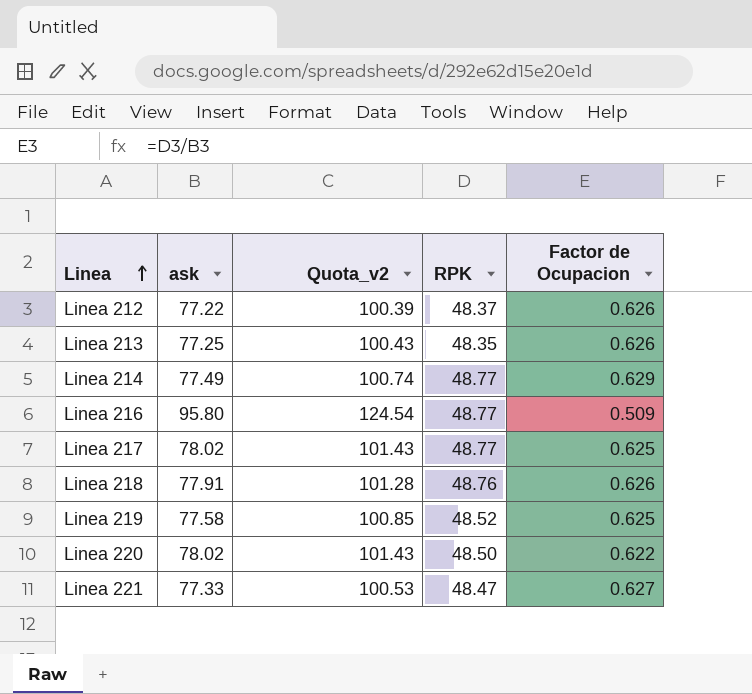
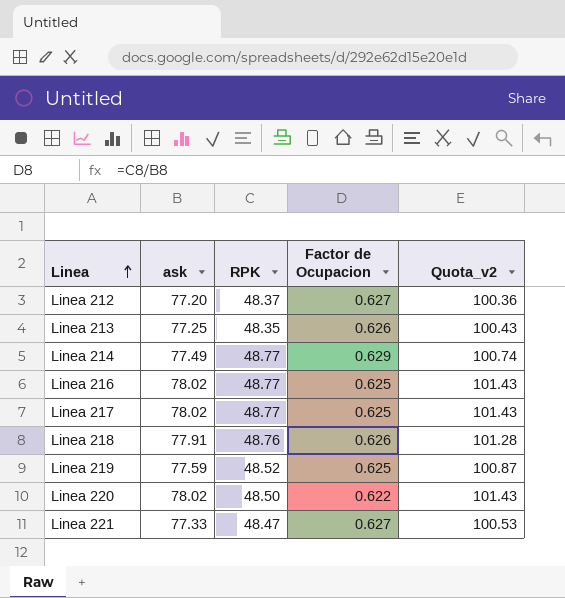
column Quota_v2 | position: 3 -> 5
Linea 212 | ask: 77.22 -> 77.20
Linea 212 | Factor de Ocupacion: 0.626 -> 0.627
Linea 212 | Quota_v2: 100.39 -> 100.36
Linea 216 | ask: 95.80 -> 78.02
Linea 216 | Factor de Ocupacion: 0.509 -> 0.625
Linea 216 | Quota_v2: 124.54 -> 101.43
Linea 219 | ask: 77.58 -> 77.59
Linea 219 | Quota_v2: 100.85 -> 100.87

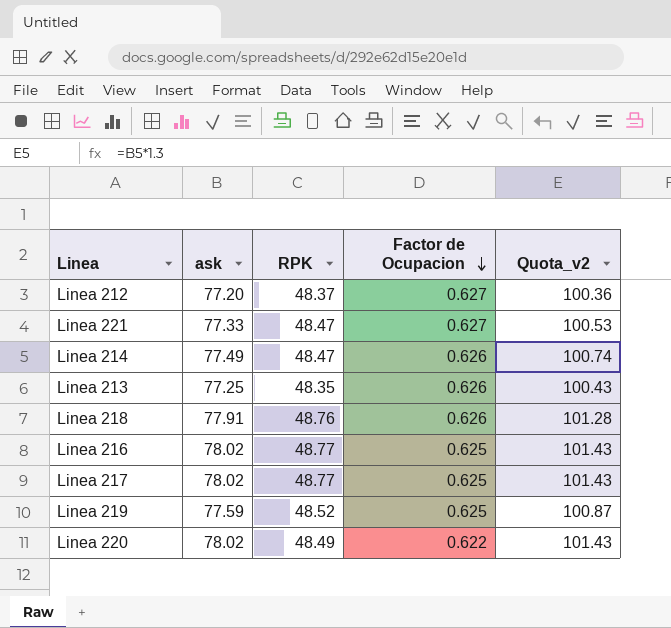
row order: Linea ascending -> Factor de Ocupacion descending
Linea 214 | RPK: 48.77 -> 48.47
Linea 214 | Factor de Ocupacion: 0.629 -> 0.626
Linea 220 | RPK: 48.50 -> 48.49

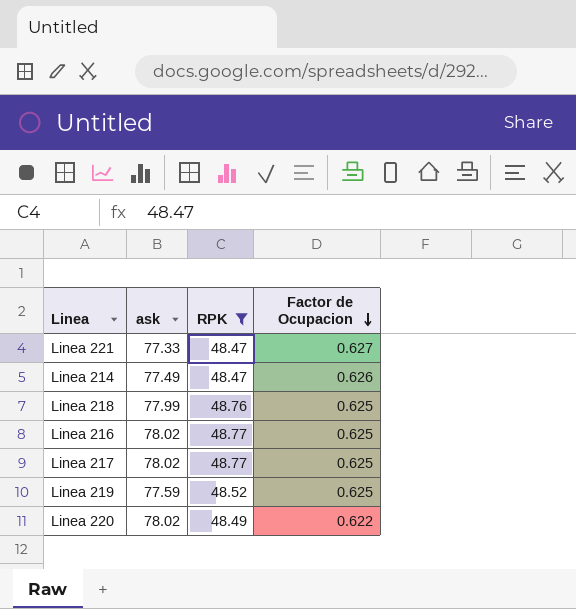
filter: none -> RPK >= 48.47
column Quota_v2 | formula: [ask] * 1.3 -> none
Linea 218 | ask: 77.91 -> 77.99
Linea 218 | Factor de Ocupacion: 0.626 -> 0.625

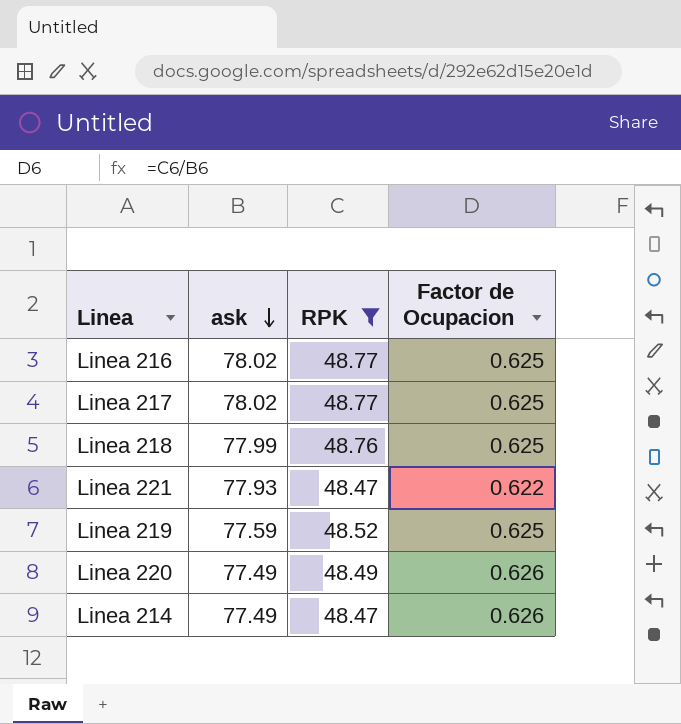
row order: Factor de Ocupacion descending -> ask descending
Linea 221 | ask: 77.33 -> 77.93
Linea 221 | Factor de Ocupacion: 0.627 -> 0.622
Linea 220 | ask: 78.02 -> 77.49
Linea 220 | Factor de Ocupacion: 0.622 -> 0.626

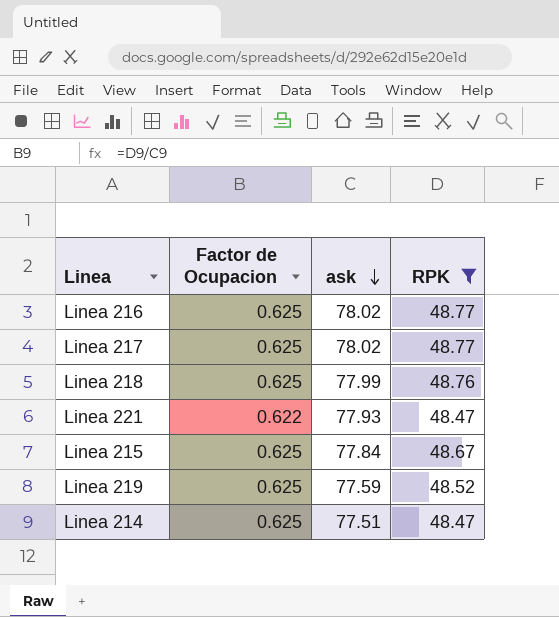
column Factor de Ocupacion | position: 4 -> 2
row Linea 220: 77.49 | 48.49 | 0.626 -> none
row Linea 215: none -> 0.625 | 77.84 | 48.67
Linea 214 | Factor de Ocupacion: 0.626 -> 0.625
Linea 214 | ask: 77.49 -> 77.51

